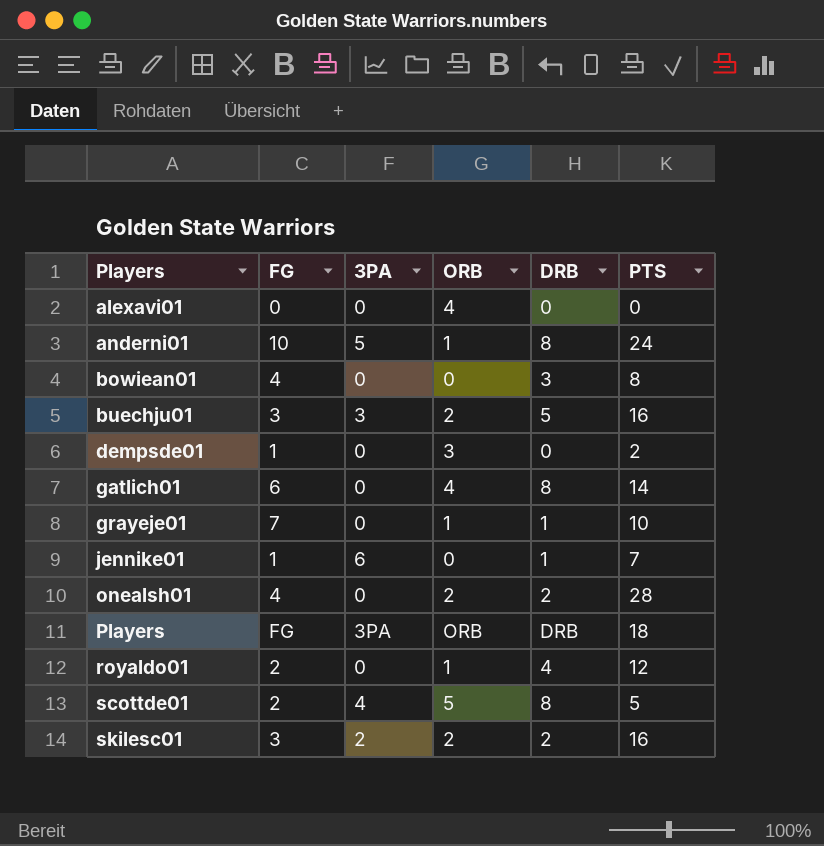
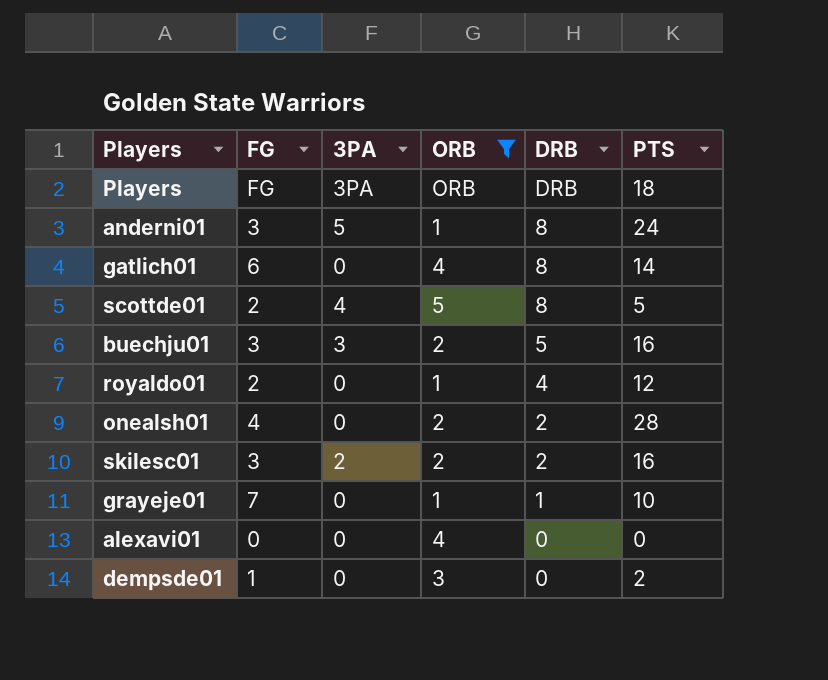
filter: none -> ORB != 0
row order: Players ascending -> DRB descending
anderni01 | FG: 10 -> 3

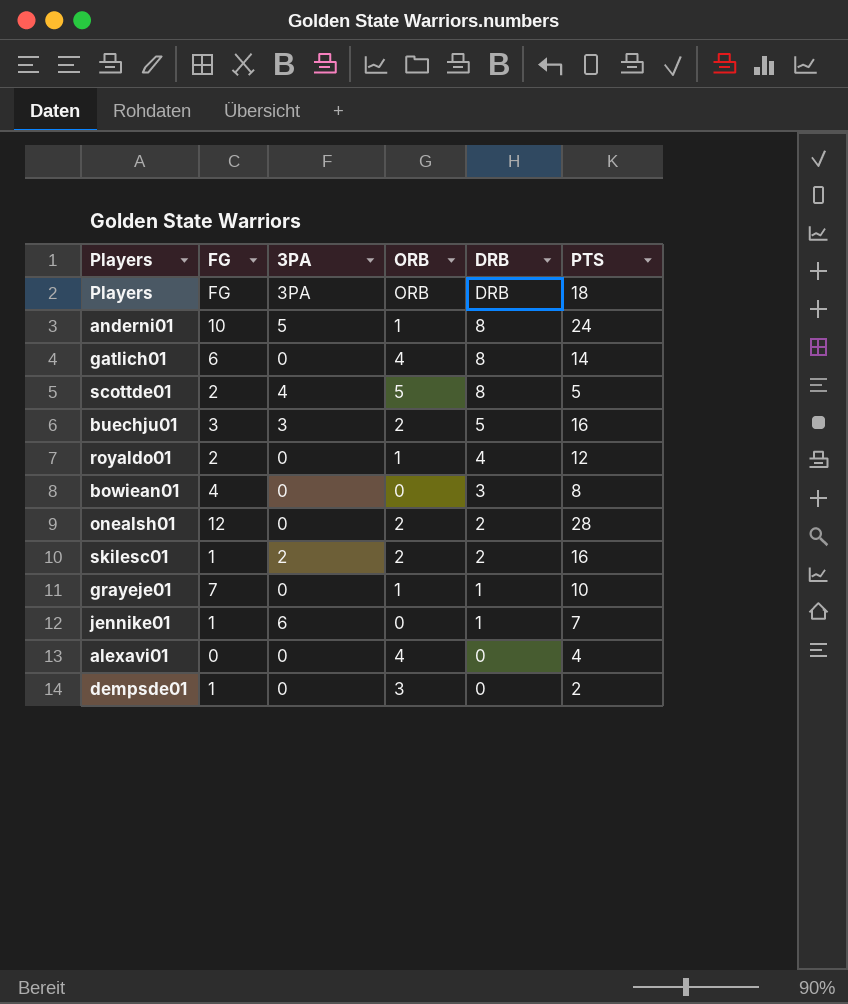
filter: ORB != 0 -> none
anderni01 | FG: 3 -> 10
onealsh01 | FG: 4 -> 12
skilesc01 | FG: 3 -> 1
alexavi01 | PTS: 0 -> 4

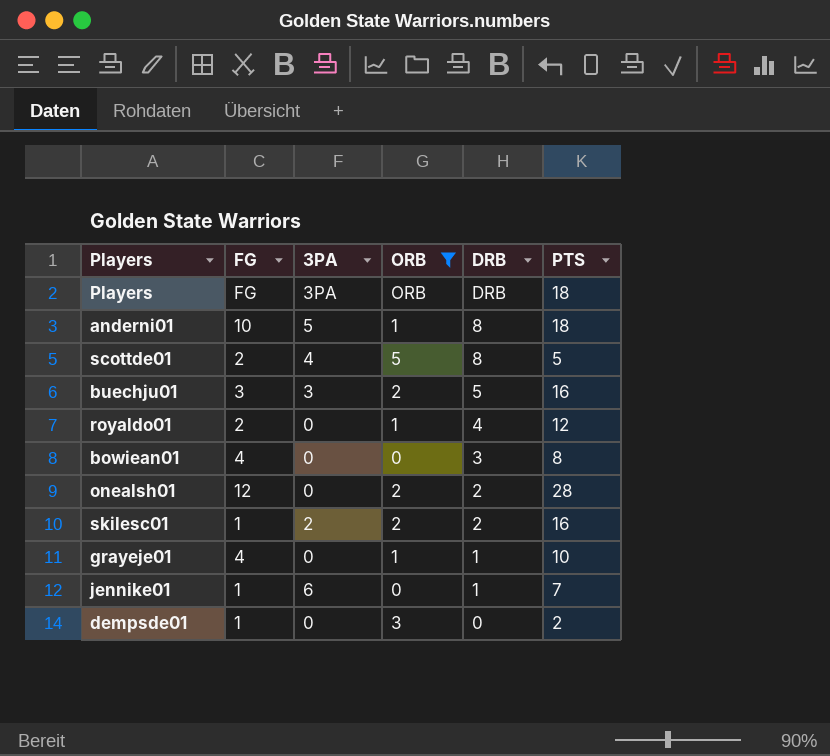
filter: none -> ORB != 4
anderni01 | PTS: 24 -> 18
grayeje01 | FG: 7 -> 4

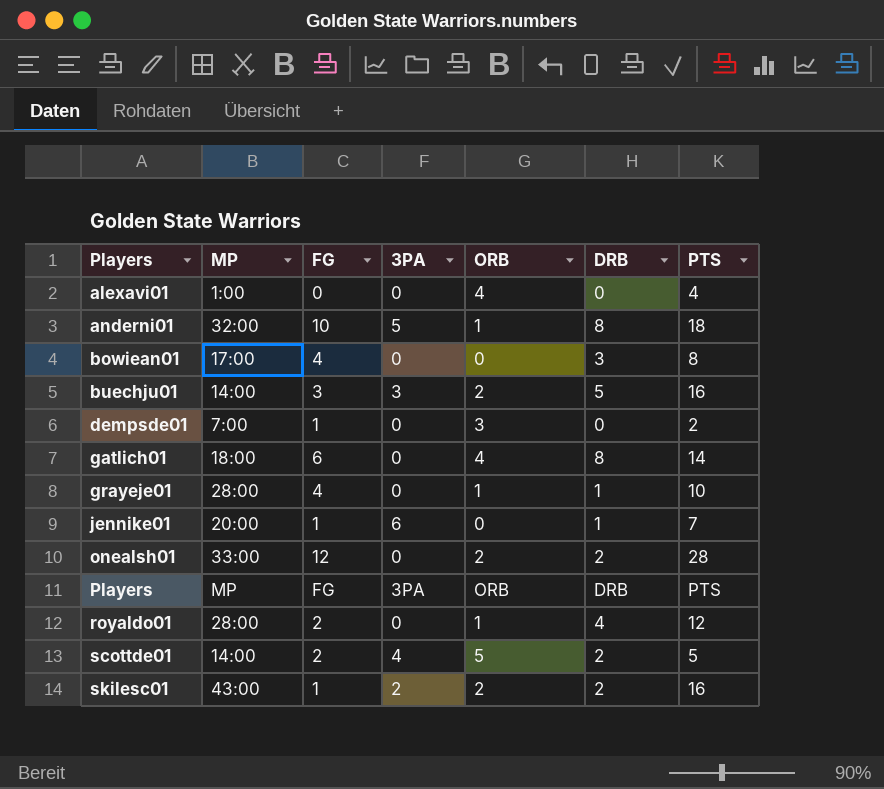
filter: ORB != 4 -> none
row order: DRB descending -> Players ascending
column MP | position: none -> 2
Players | PTS: 18 -> PTS
scottde01 | DRB: 8 -> 2

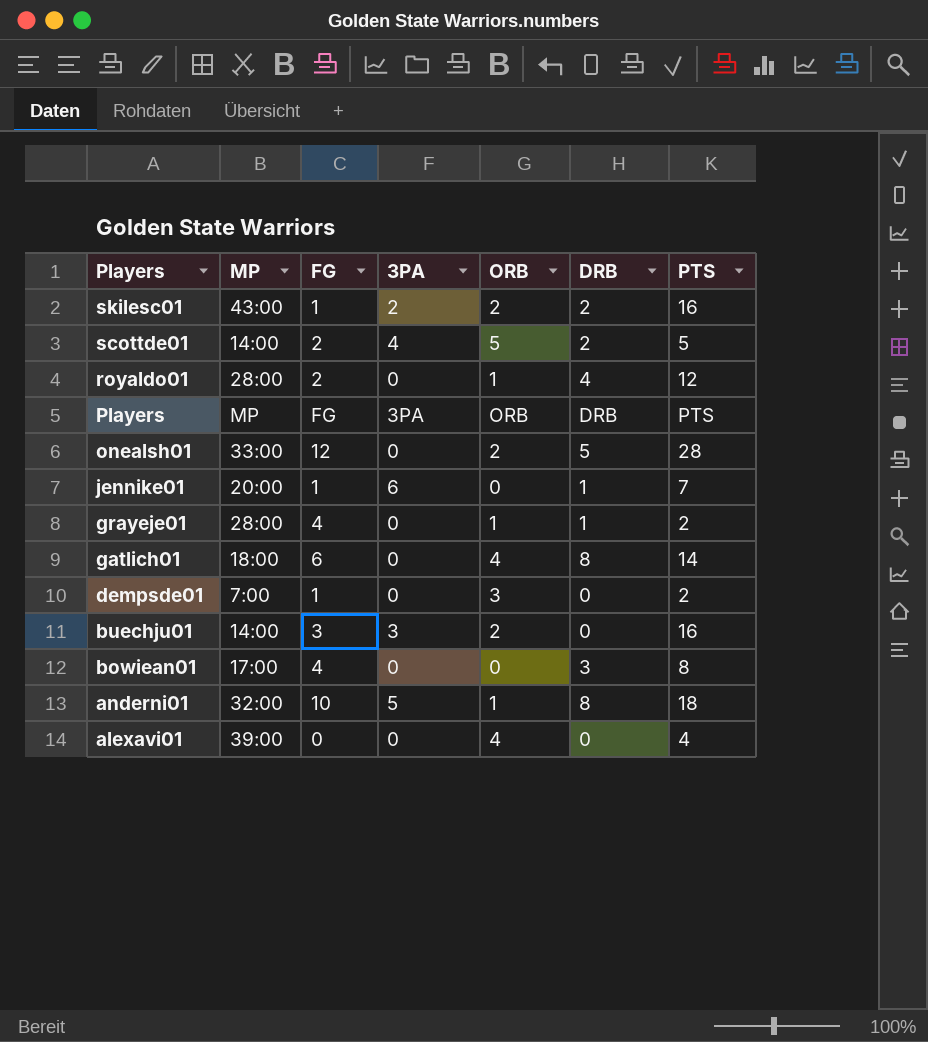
row order: Players ascending -> Players descending
onealsh01 | DRB: 2 -> 5
grayeje01 | PTS: 10 -> 2
buechju01 | DRB: 5 -> 0
alexavi01 | MP: 1:00 -> 39:00

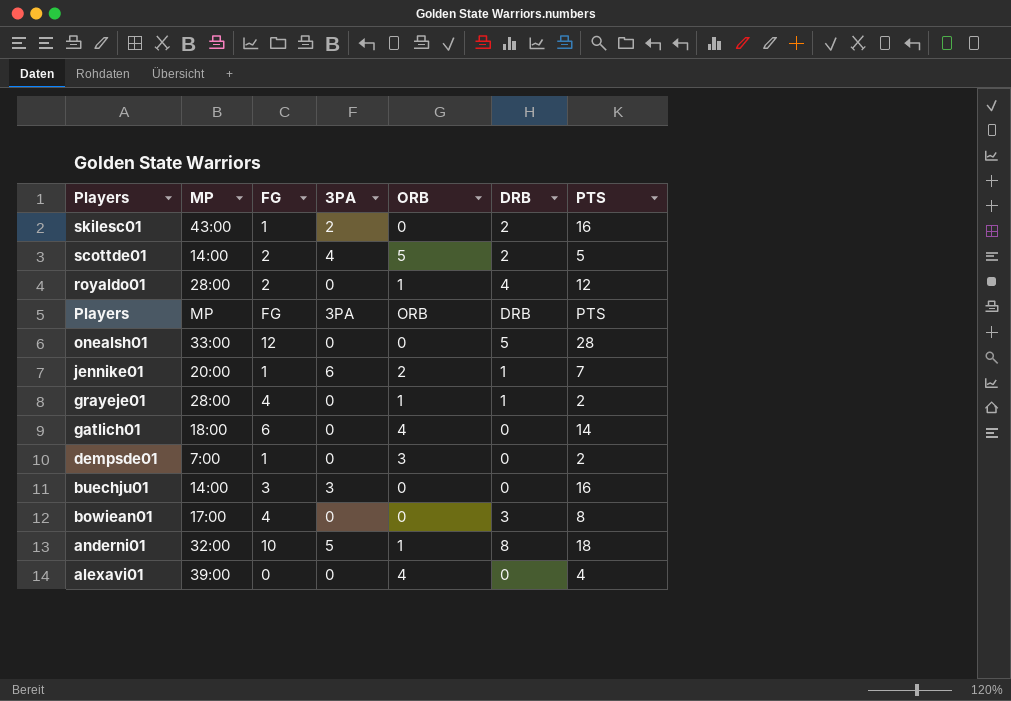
skilesc01 | ORB: 2 -> 0
onealsh01 | ORB: 2 -> 0
jennike01 | ORB: 0 -> 2
gatlich01 | DRB: 8 -> 0
buechju01 | ORB: 2 -> 0

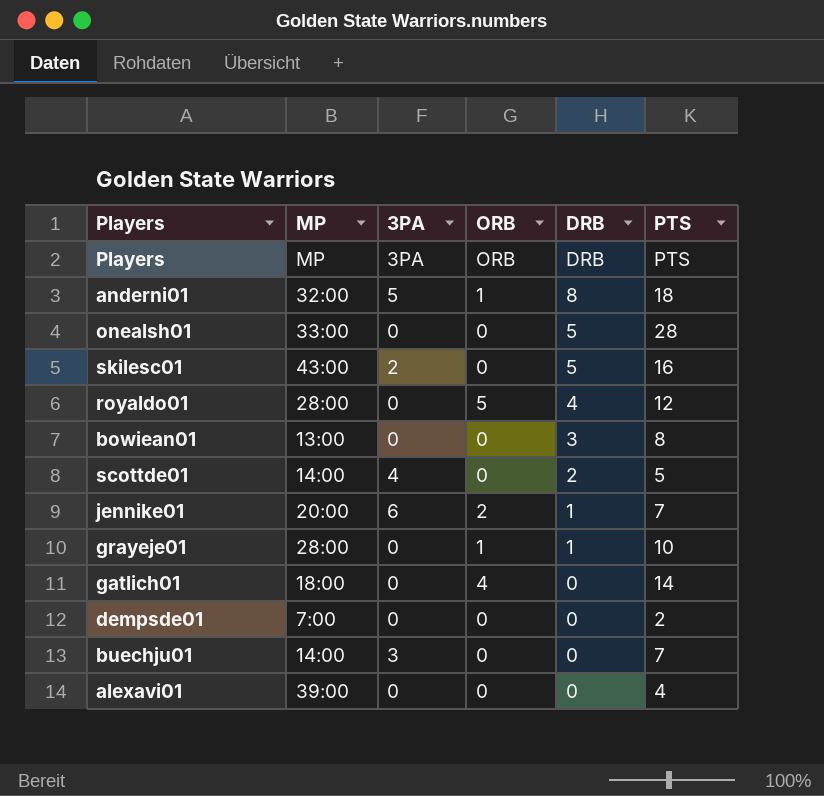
row order: Players descending -> DRB descending
column FG | position: 3 -> none
skilesc01 | DRB: 2 -> 5
royaldo01 | ORB: 1 -> 5
bowiean01 | MP: 17:00 -> 13:00
scottde01 | ORB: 5 -> 0
grayeje01 | PTS: 2 -> 10
dempsde01 | ORB: 3 -> 0
buechju01 | PTS: 16 -> 7
alexavi01 | ORB: 4 -> 0

